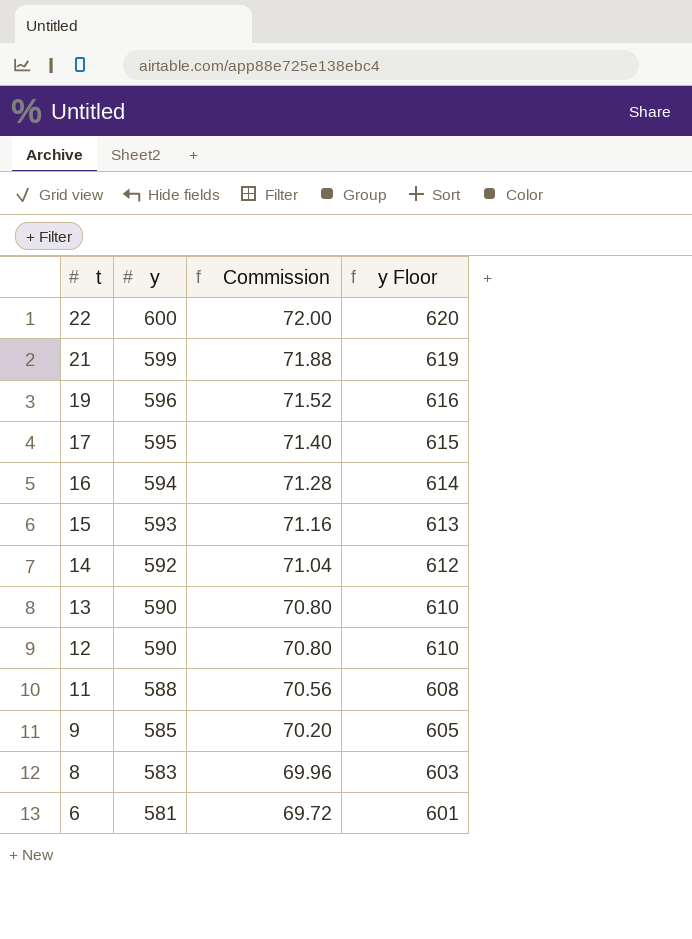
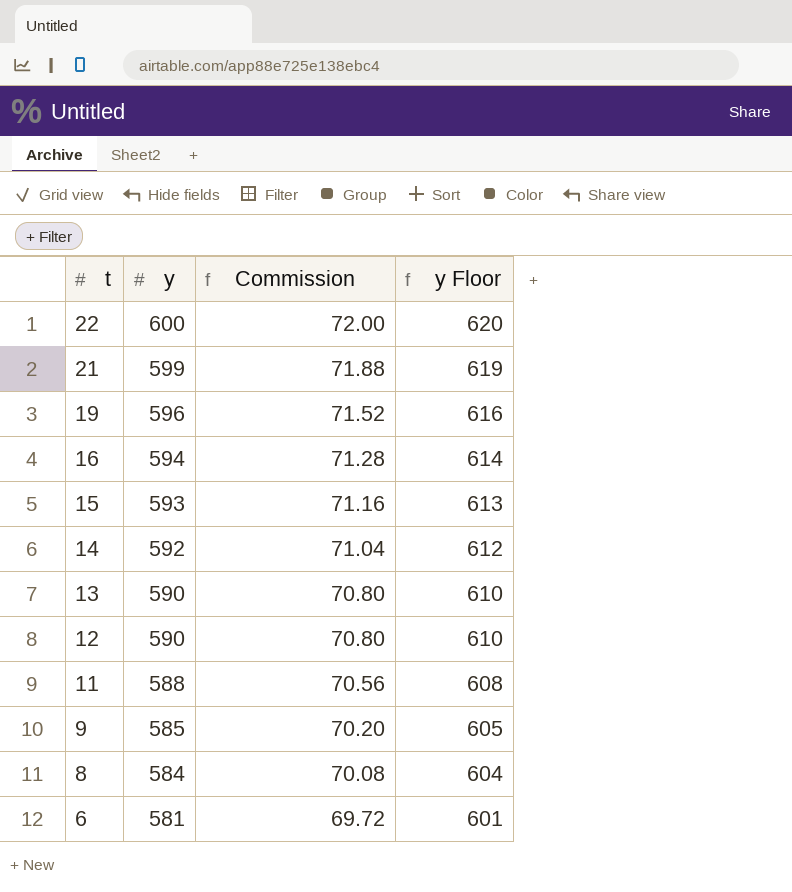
row 17: 595 | 71.40 | 615 -> none
8 | y: 583 -> 584
8 | Commission: 69.96 -> 70.08
8 | y Floor: 603 -> 604

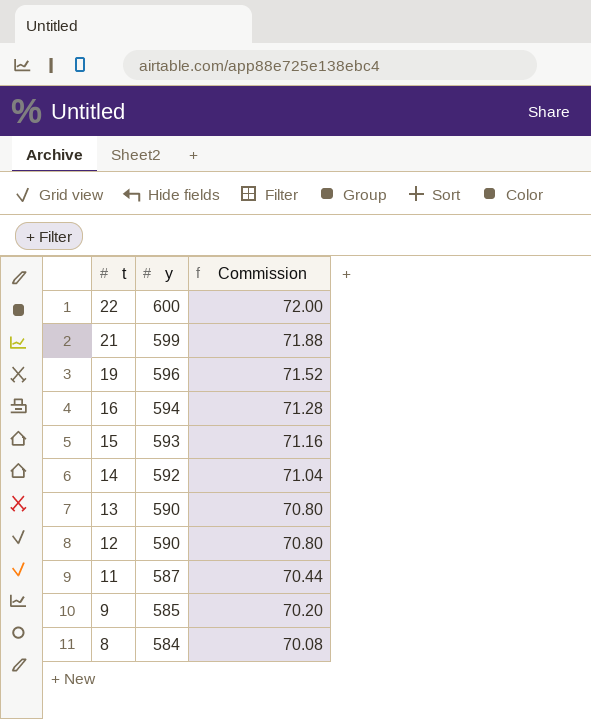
column y Floor | formula: [y] + 20 -> none
row 6: 581 | 69.72 | 601 -> none
11 | y: 588 -> 587
11 | Commission: 70.56 -> 70.44

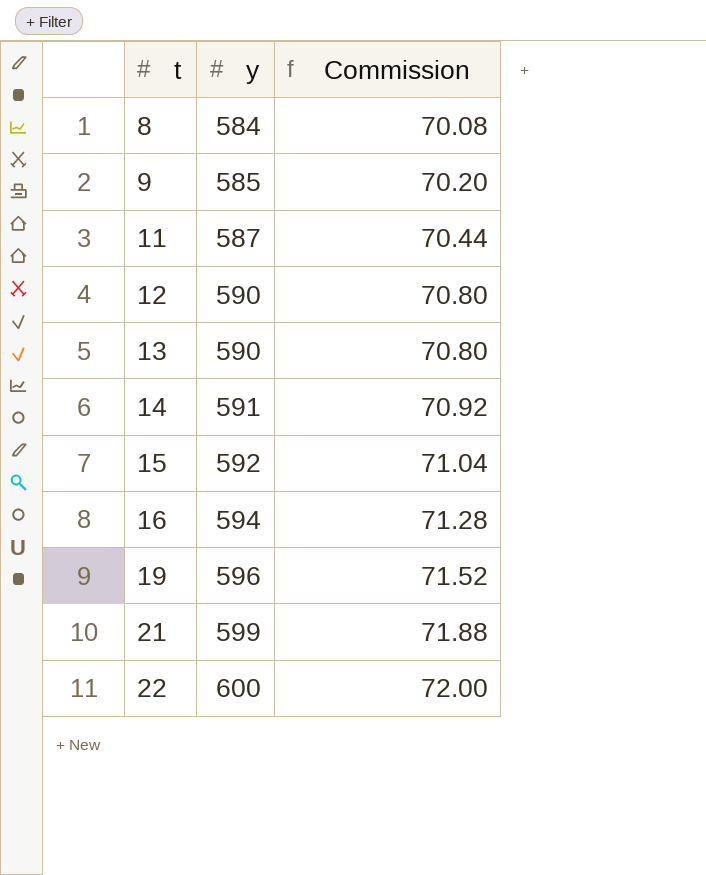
row order: t descending -> t ascending
14 | y: 592 -> 591
14 | Commission: 71.04 -> 70.92
15 | y: 593 -> 592
15 | Commission: 71.16 -> 71.04

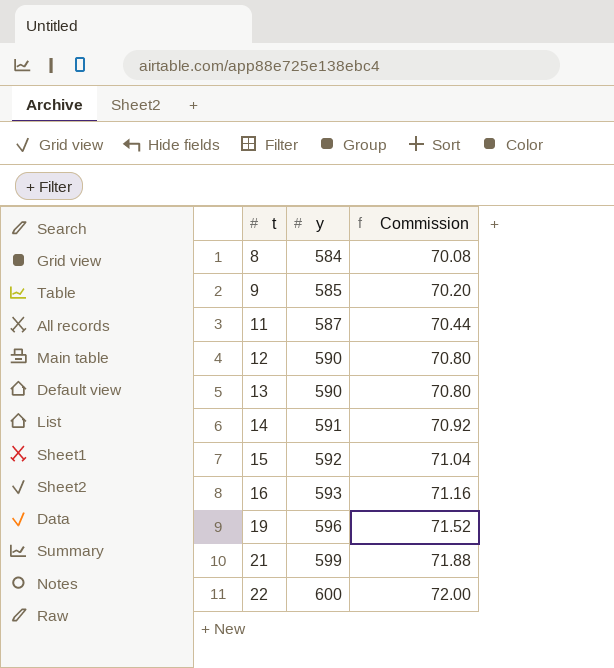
16 | y: 594 -> 593
16 | Commission: 71.28 -> 71.16

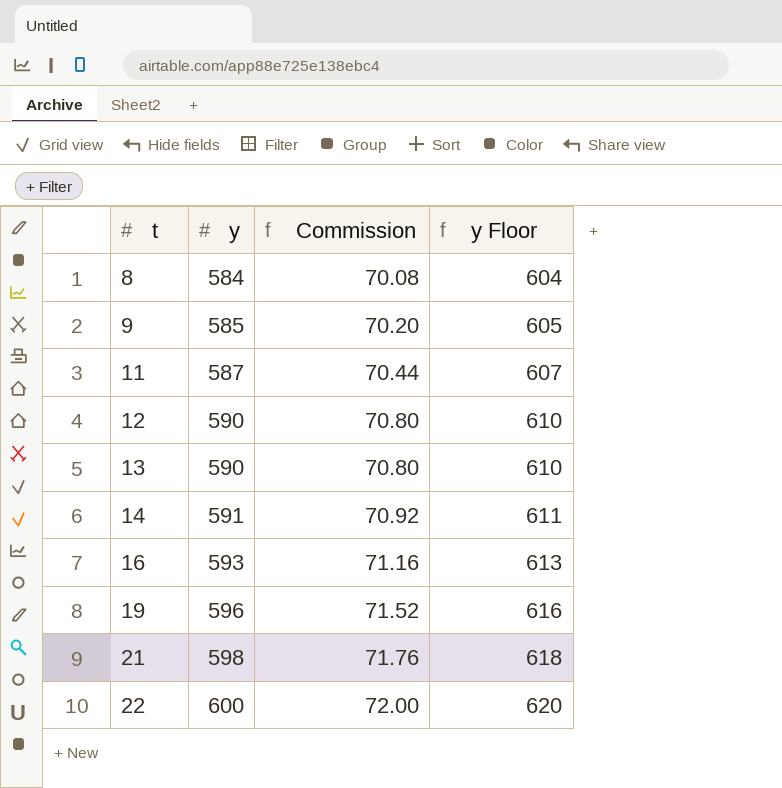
column y Floor | formula: none -> [y] + 20
row 15: 592 | 71.04 -> none
21 | y: 599 -> 598
21 | Commission: 71.88 -> 71.76

